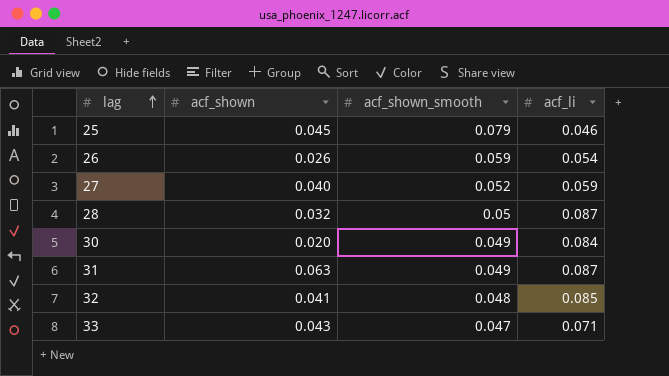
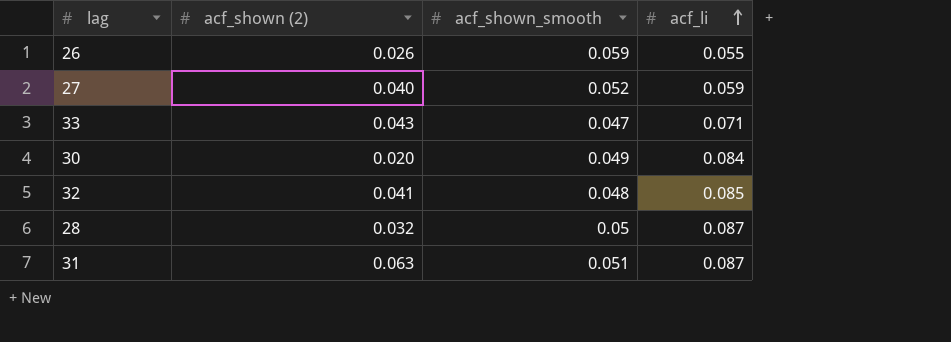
row order: lag ascending -> acf_li ascending
column name: acf_shown -> acf_shown (2)
row 25: 0.045 | 0.079 | 0.046 -> none
26 | acf_li: 0.054 -> 0.055
31 | acf_shown_smooth: 0.049 -> 0.051

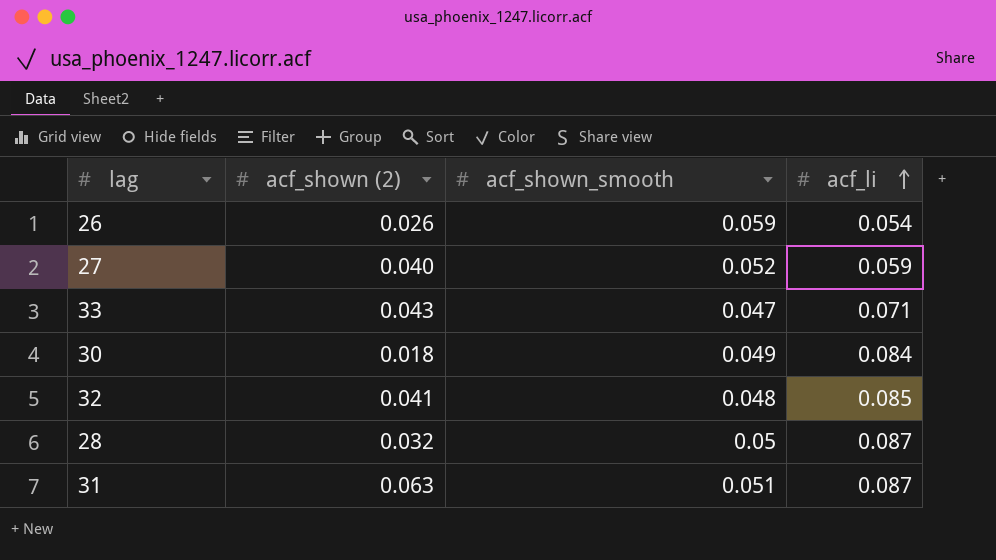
26 | acf_li: 0.055 -> 0.054
30 | acf_shown (2): 0.020 -> 0.018

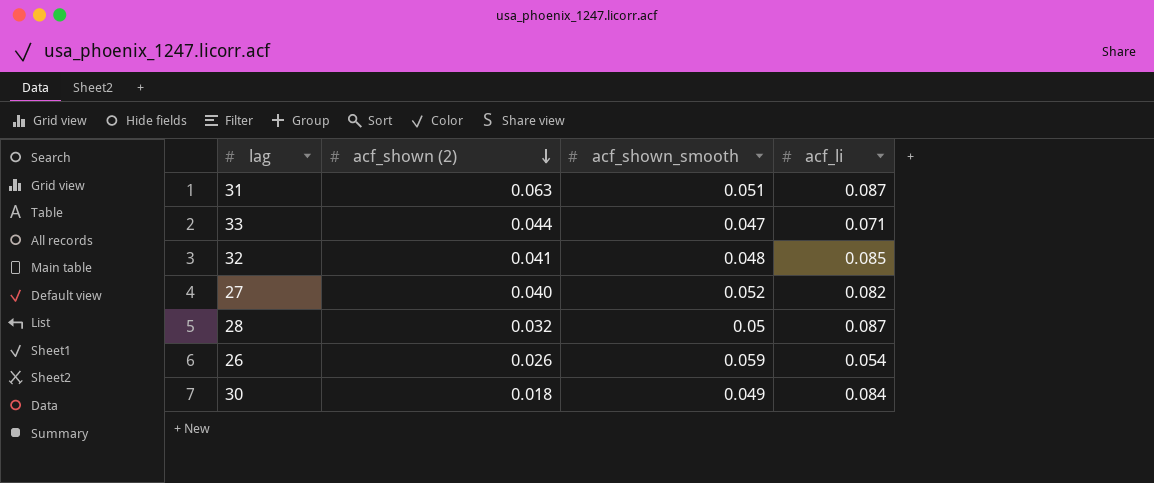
row order: acf_li ascending -> acf_shown (2) descending
33 | acf_shown (2): 0.043 -> 0.044
27 | acf_li: 0.059 -> 0.082

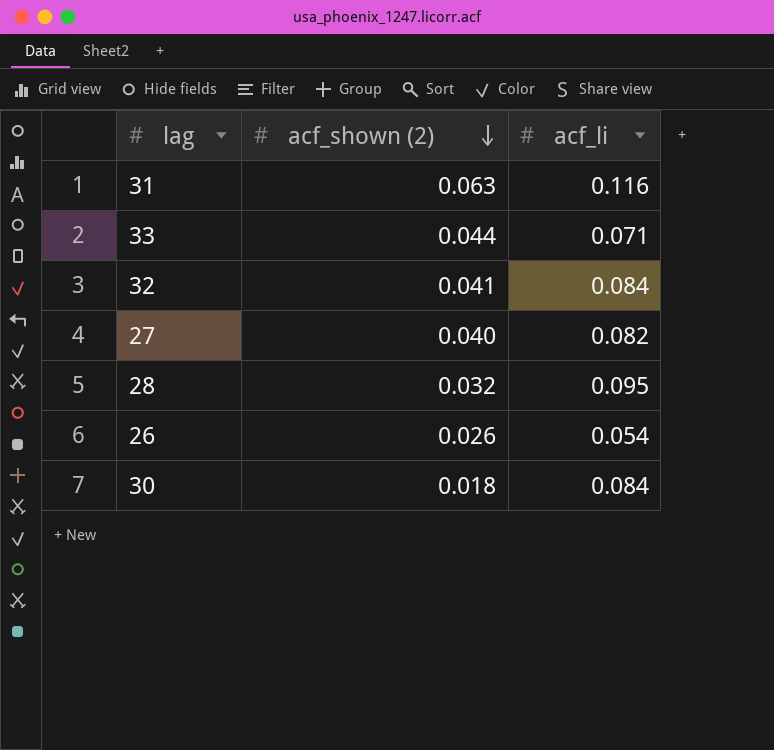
column acf_shown_smooth | position: 3 -> none
31 | acf_li: 0.087 -> 0.116
32 | acf_li: 0.085 -> 0.084
28 | acf_li: 0.087 -> 0.095

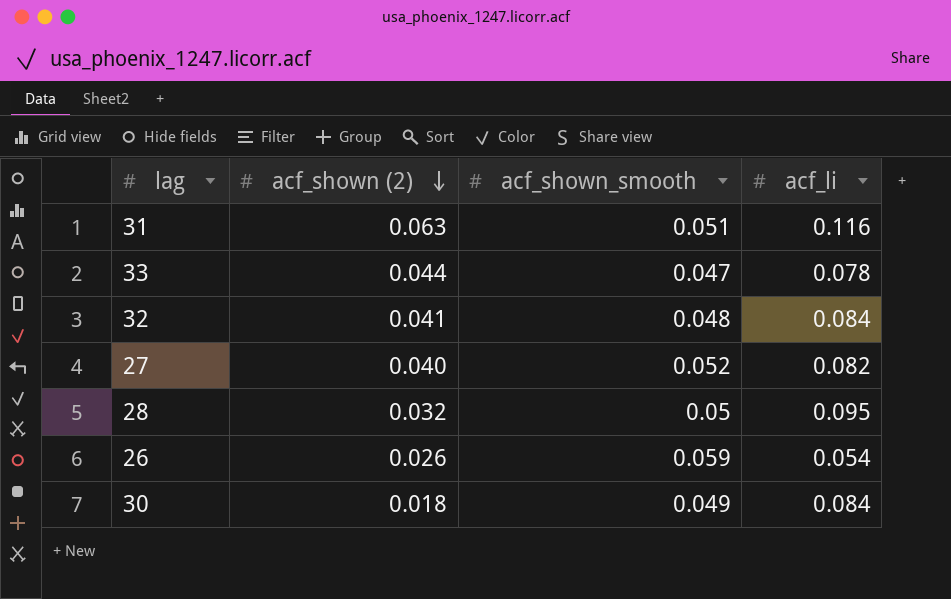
column acf_shown_smooth | position: none -> 3
33 | acf_li: 0.071 -> 0.078

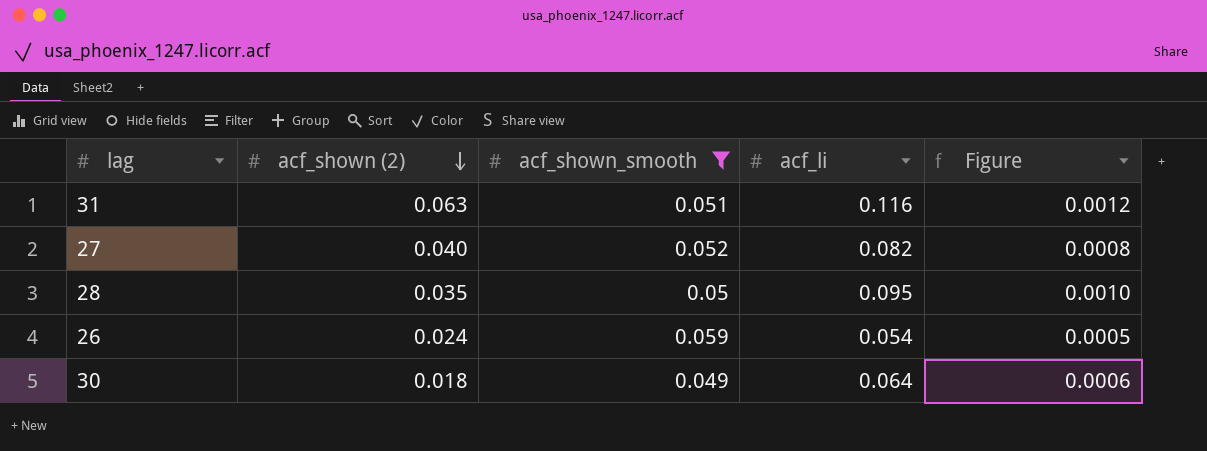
filter: none -> acf_shown_smooth >= 0.049
column Figure | formula: none -> [acf_li] * 0.01
28 | acf_shown (2): 0.032 -> 0.035
26 | acf_shown (2): 0.026 -> 0.024
30 | acf_li: 0.084 -> 0.064

